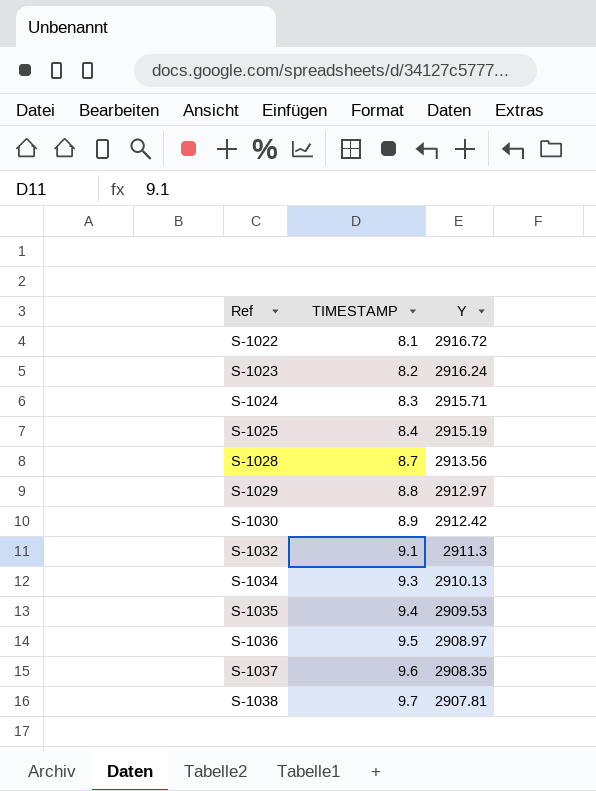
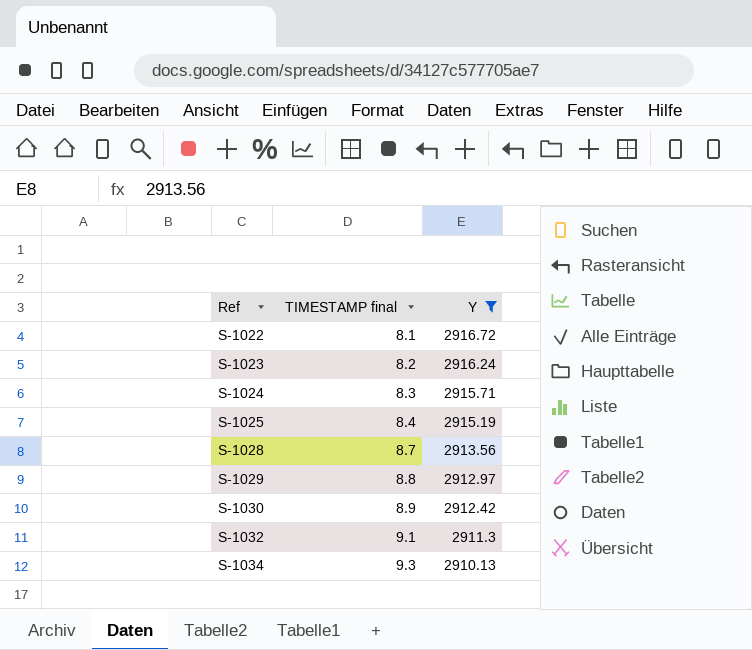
filter: none -> Y >= 2910.13
column name: TIMESTAMP -> TIMESTAMP final

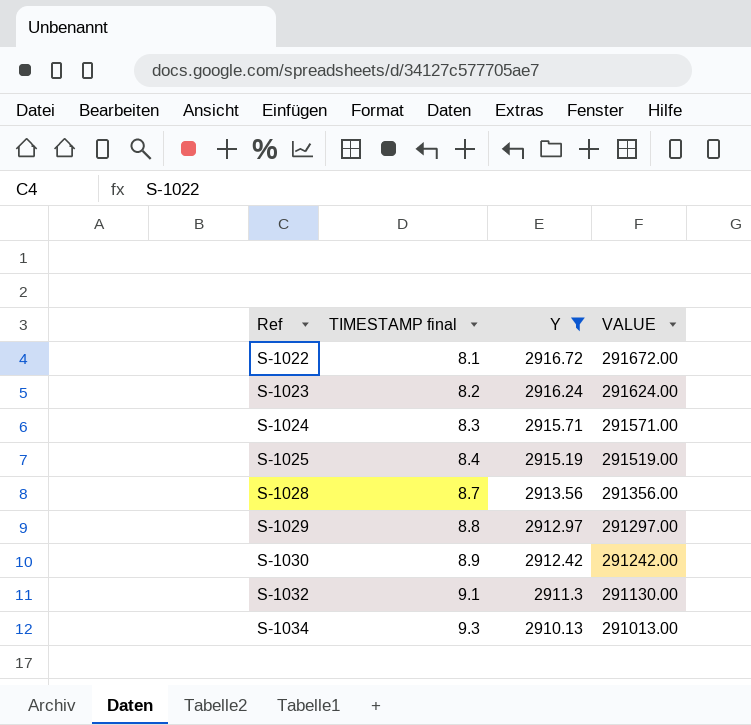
column VALUE | formula: none -> [Y] * 100

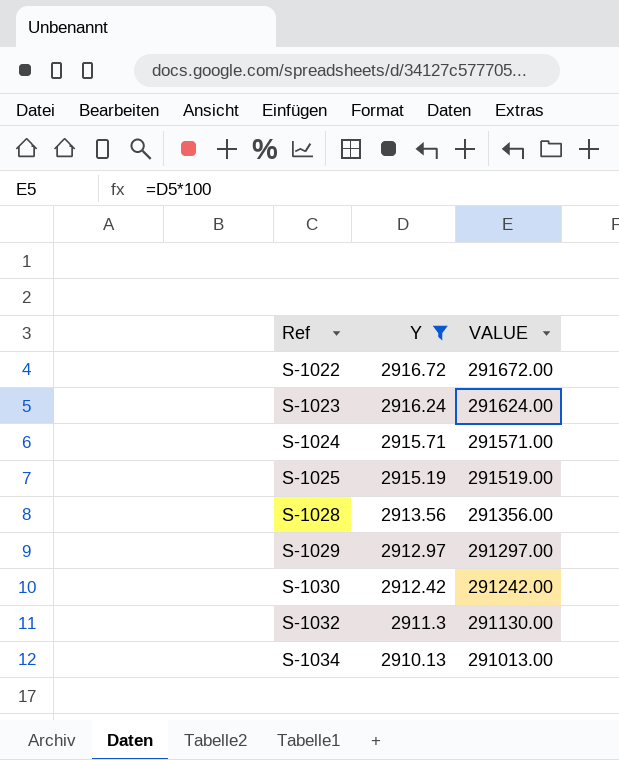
column TIMESTAMP final | position: 2 -> none

